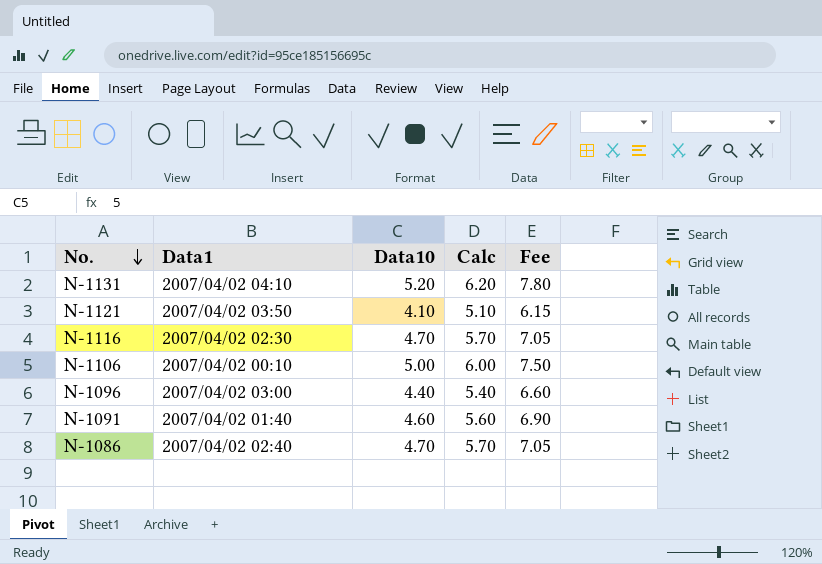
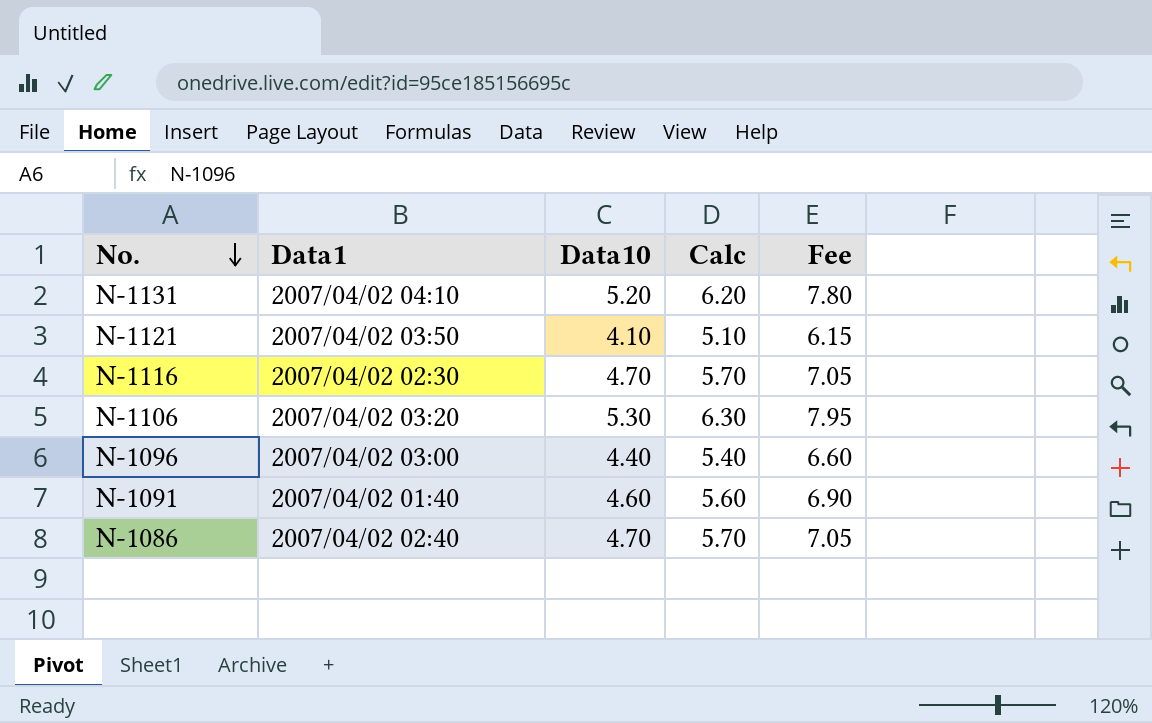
N-1106 | Data1: 2007/04/02 00:10 -> 2007/04/02 03:20
N-1106 | Data10: 5.00 -> 5.30
N-1106 | Calc: 6.00 -> 6.30
N-1106 | Fee: 7.50 -> 7.95

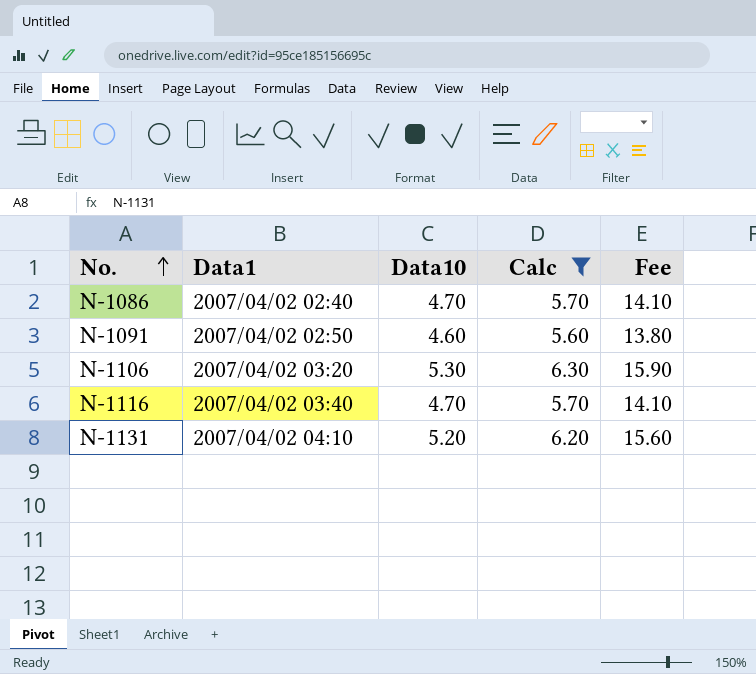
filter: none -> Calc >= 5.60
row order: No. descending -> No. ascending
column Fee | formula: [Data10] * 1.5 -> [Data10] * 3
N-1091 | Data1: 2007/04/02 01:40 -> 2007/04/02 02:50
N-1116 | Data1: 2007/04/02 02:30 -> 2007/04/02 03:40

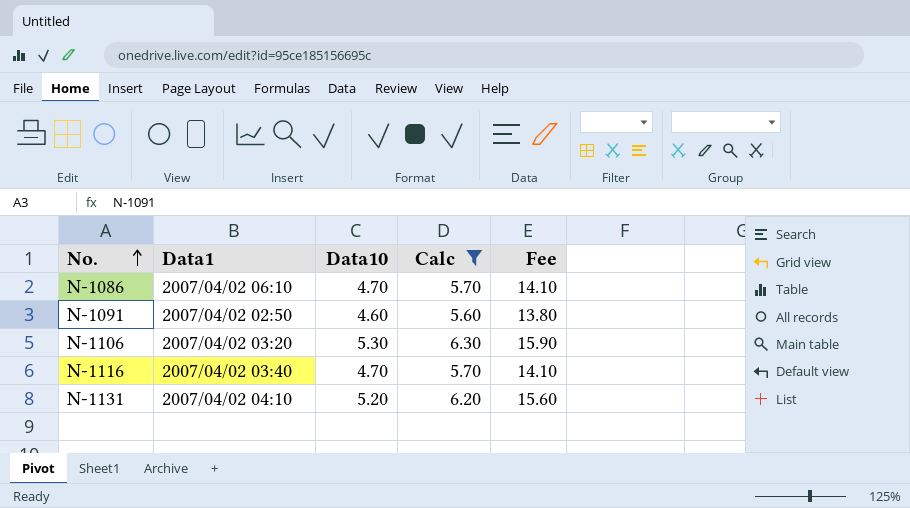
N-1086 | Data1: 2007/04/02 02:40 -> 2007/04/02 06:10

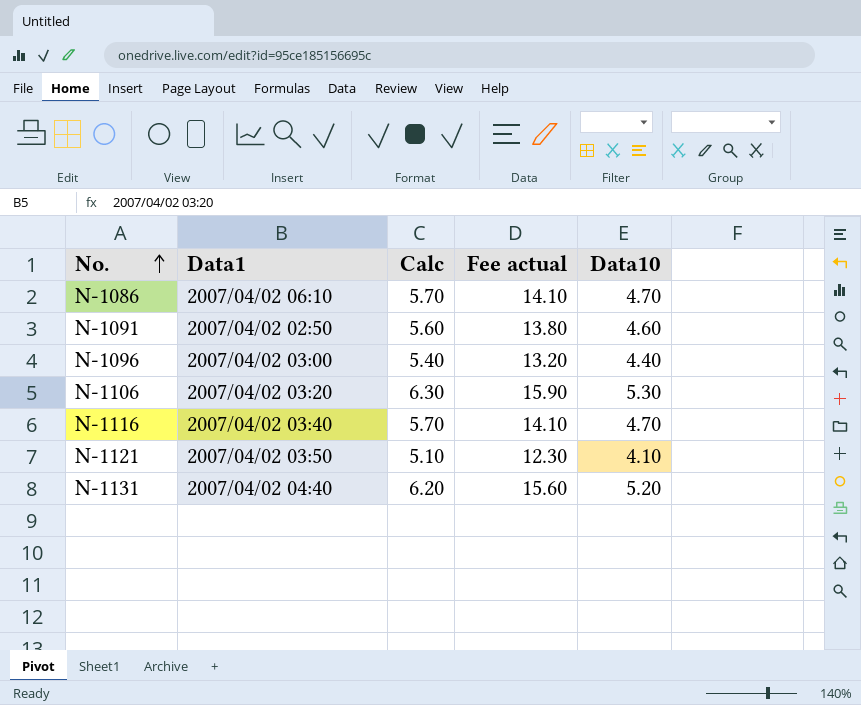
filter: Calc >= 5.60 -> none
column name: Fee -> Fee actual
column Data10 | position: 3 -> 5
N-1131 | Data1: 2007/04/02 04:10 -> 2007/04/02 04:40

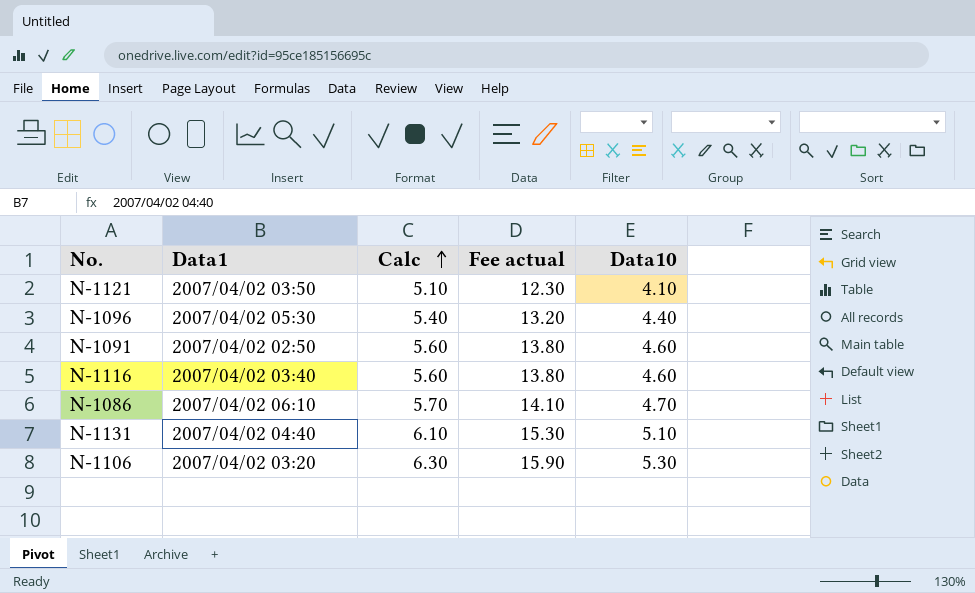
row order: No. ascending -> Calc ascending
N-1096 | Data1: 2007/04/02 03:00 -> 2007/04/02 05:30
N-1116 | Calc: 5.70 -> 5.60
N-1116 | Fee actual: 14.10 -> 13.80
N-1116 | Data10: 4.70 -> 4.60
N-1131 | Calc: 6.20 -> 6.10
N-1131 | Fee actual: 15.60 -> 15.30
N-1131 | Data10: 5.20 -> 5.10

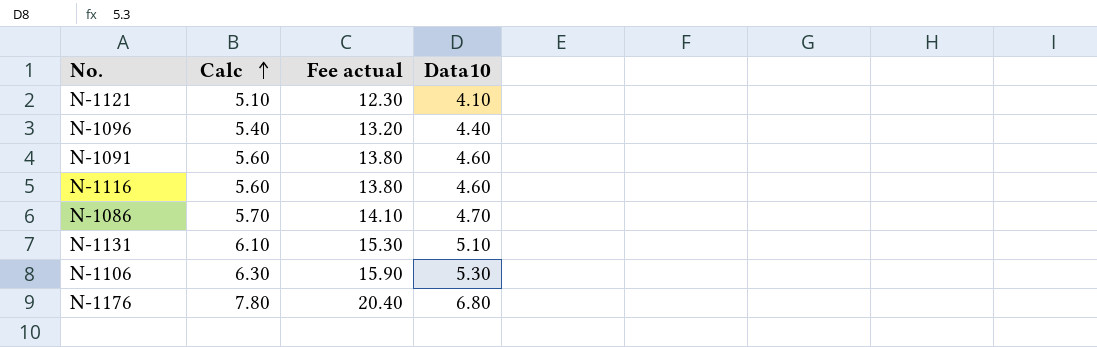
column Data1 | position: 2 -> none
row N-1176: none -> 7.80 | 20.40 | 6.80

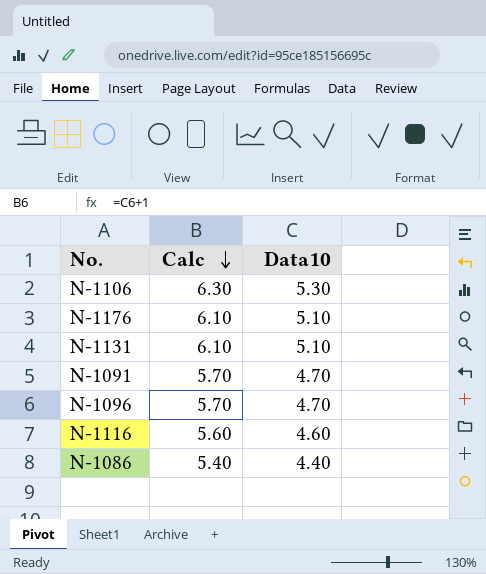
row order: Calc ascending -> Calc descending
column Fee actual | formula: [Data10] * 3 -> none
row N-1121: 5.10 | 12.30 | 4.10 -> none
N-1176 | Calc: 7.80 -> 6.10
N-1176 | Data10: 6.80 -> 5.10
N-1091 | Calc: 5.60 -> 5.70
N-1091 | Data10: 4.60 -> 4.70
N-1096 | Calc: 5.40 -> 5.70
N-1096 | Data10: 4.40 -> 4.70
N-1086 | Calc: 5.70 -> 5.40
N-1086 | Data10: 4.70 -> 4.40

